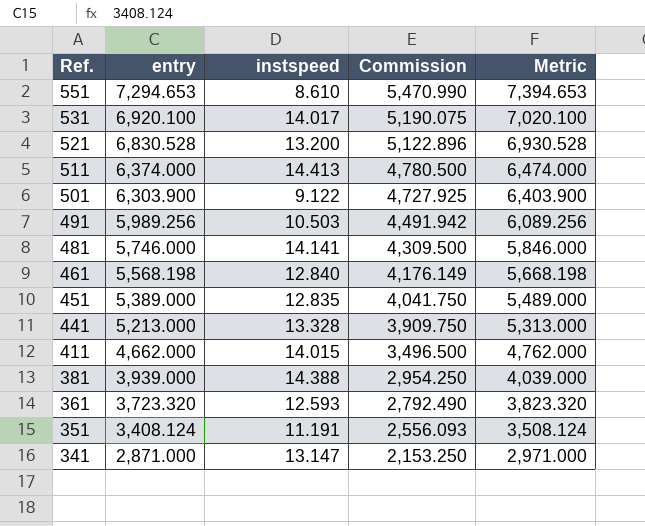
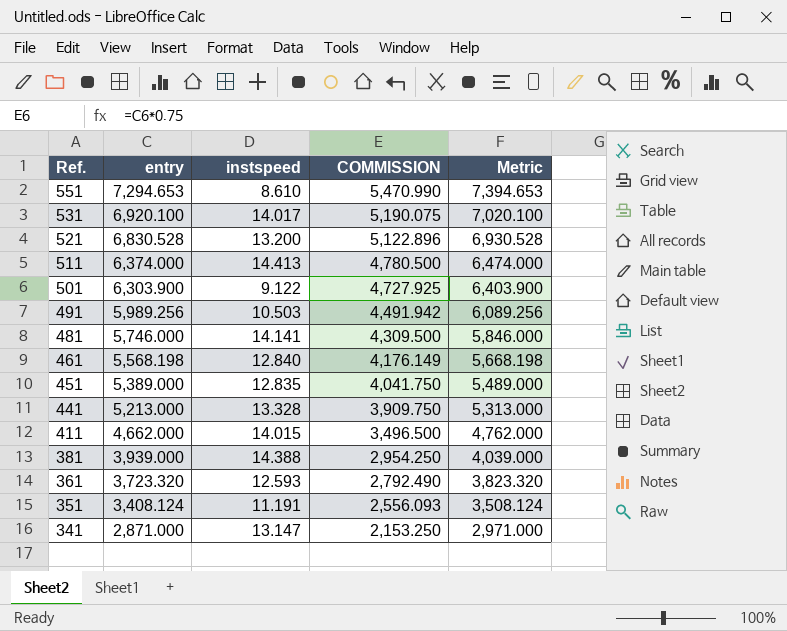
column name: Commission -> COMMISSION

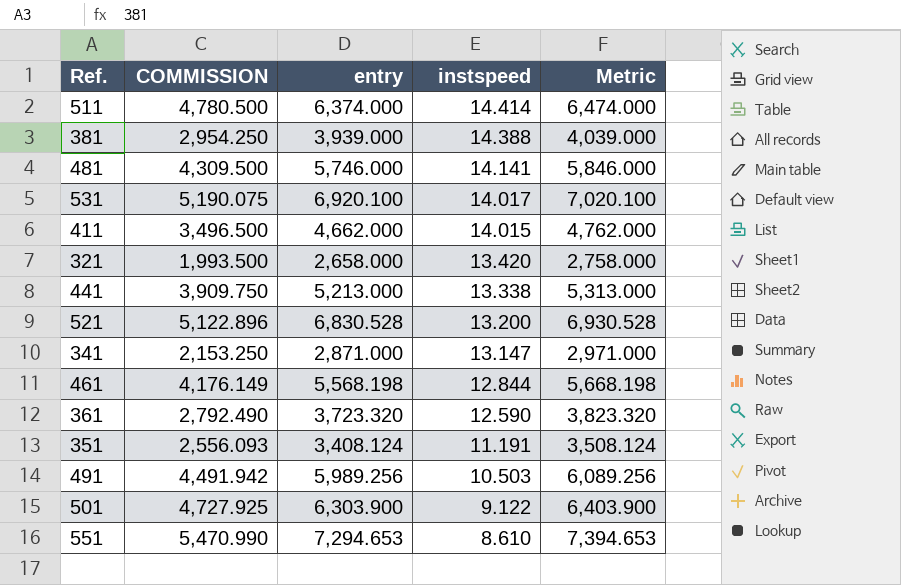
row order: Ref. descending -> instspeed descending
column COMMISSION | position: 4 -> 2
row 451: 5,389.000 | 12.835 | 4,041.750 | 5,489.000 -> none
511 | instspeed: 14.413 -> 14.414
row 321: none -> 1,993.500 | 2,658.000 | 13.420 | 2,758.000
441 | instspeed: 13.328 -> 13.338
461 | instspeed: 12.840 -> 12.844
361 | instspeed: 12.593 -> 12.590

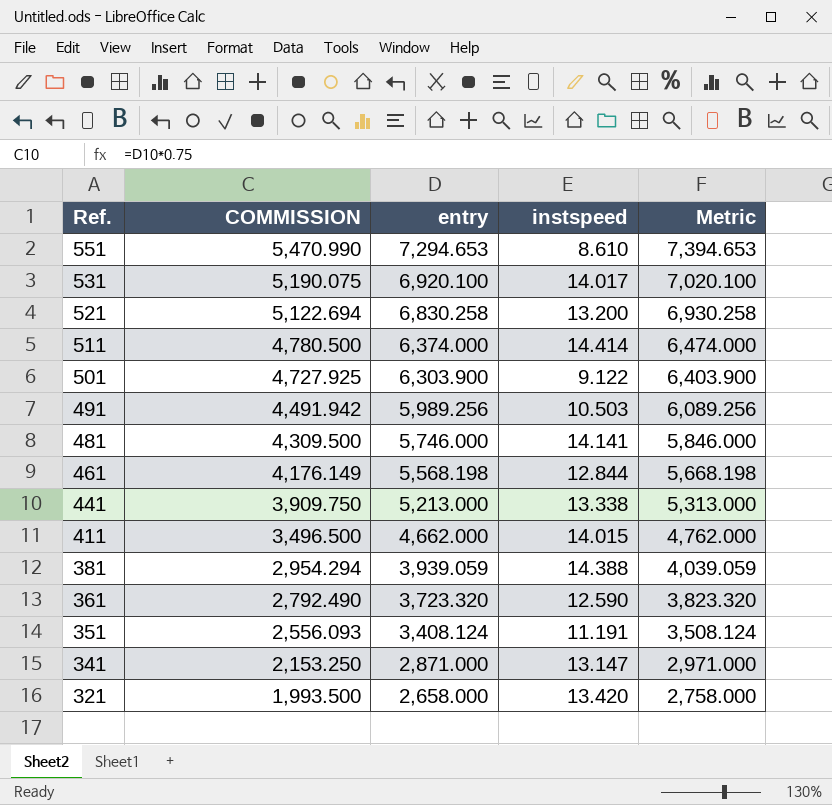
row order: instspeed descending -> Ref. descending
521 | COMMISSION: 5,122.896 -> 5,122.694
521 | entry: 6,830.528 -> 6,830.258
521 | Metric: 6,930.528 -> 6,930.258
381 | COMMISSION: 2,954.250 -> 2,954.294
381 | entry: 3,939.000 -> 3,939.059
381 | Metric: 4,039.000 -> 4,039.059

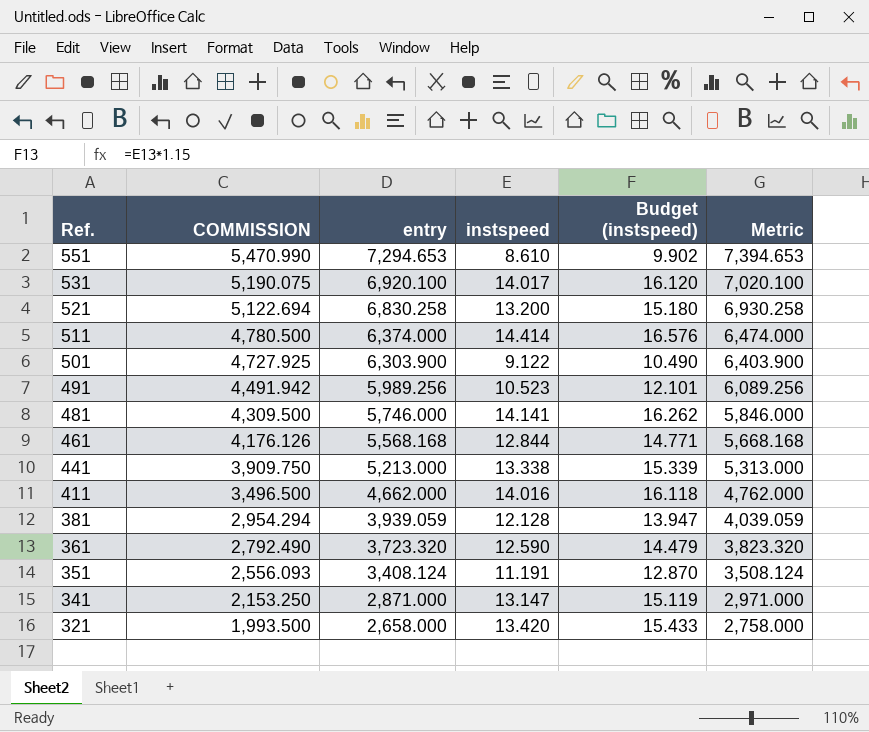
column Budget (instspeed) | formula: none -> [instspeed] * 1.15
491 | instspeed: 10.503 -> 10.523
461 | COMMISSION: 4,176.149 -> 4,176.126
461 | entry: 5,568.198 -> 5,568.168
461 | Metric: 5,668.198 -> 5,668.168
411 | instspeed: 14.015 -> 14.016
381 | instspeed: 14.388 -> 12.128

